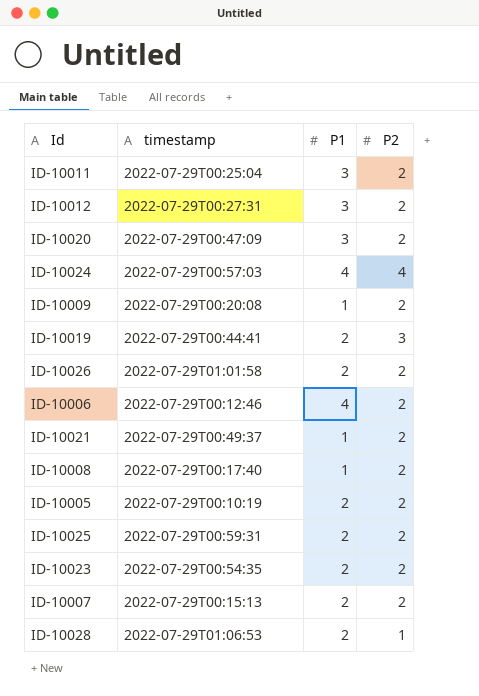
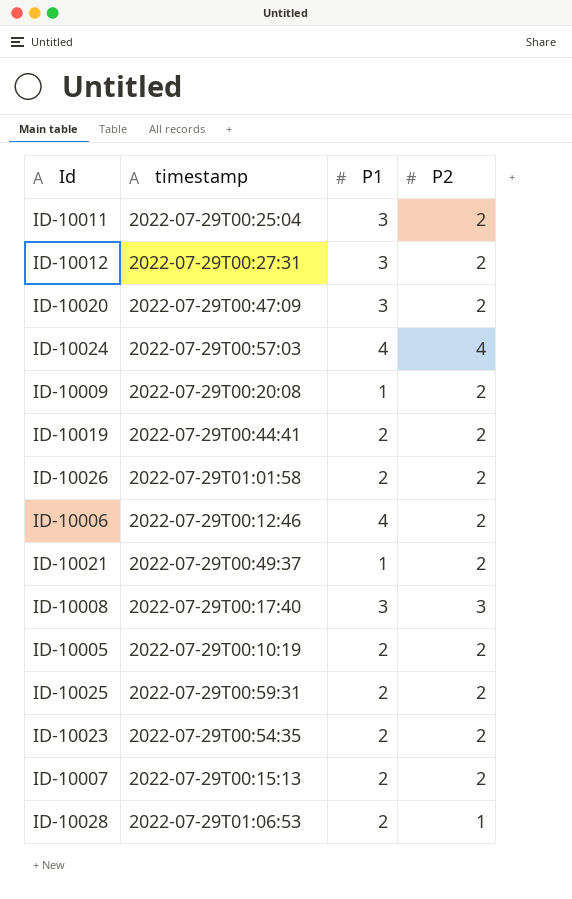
ID-10019 | P2: 3 -> 2
ID-10008 | P1: 1 -> 3
ID-10008 | P2: 2 -> 3

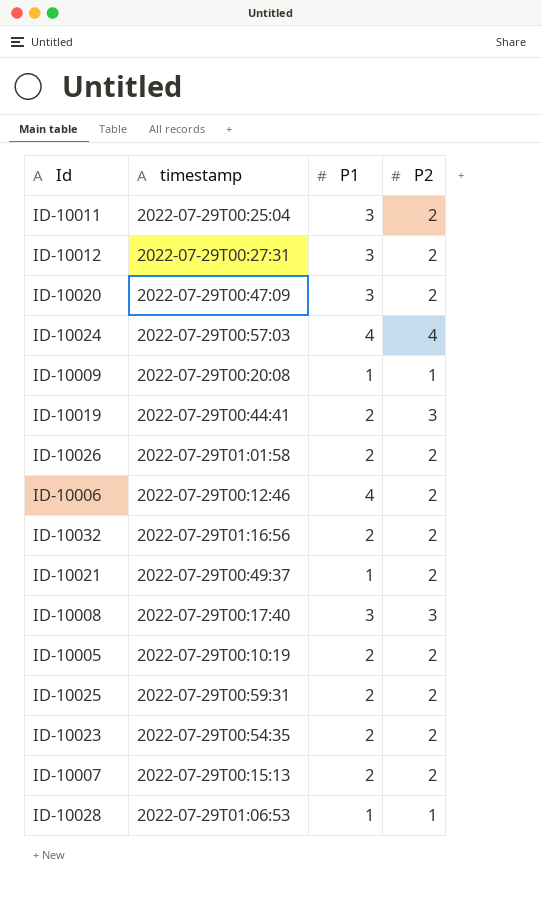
ID-10009 | P2: 2 -> 1
ID-10019 | P2: 2 -> 3
row ID-10032: none -> 2022-07-29T01:16:56 | 2 | 2
ID-10028 | P1: 2 -> 1

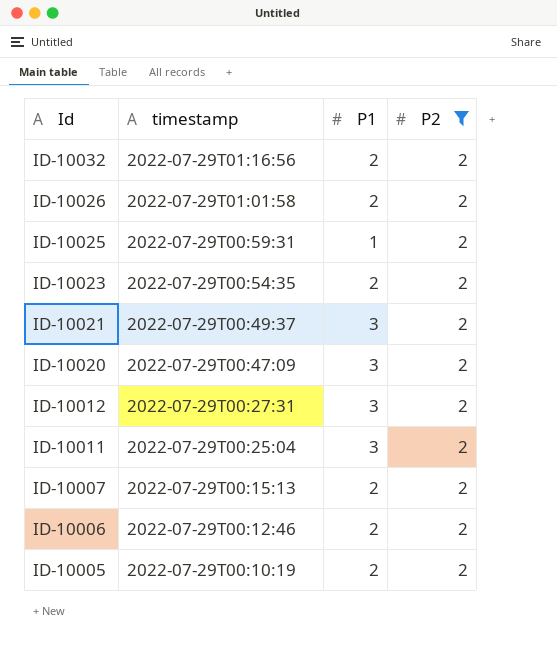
filter: none -> P2 = 2
row order: none -> Id descending
ID-10025 | P1: 2 -> 1
ID-10021 | P1: 1 -> 3
ID-10006 | P1: 4 -> 2

